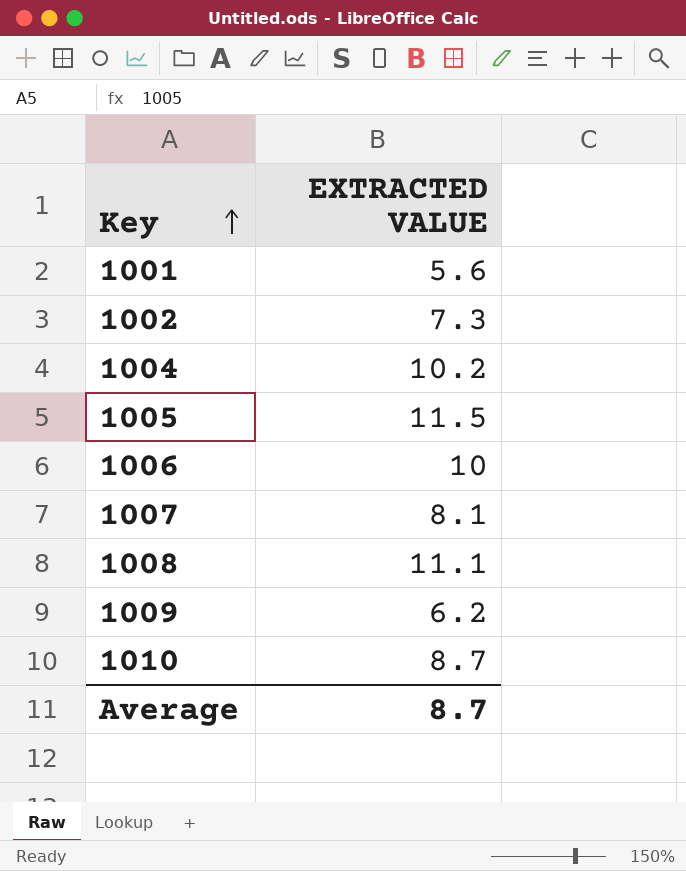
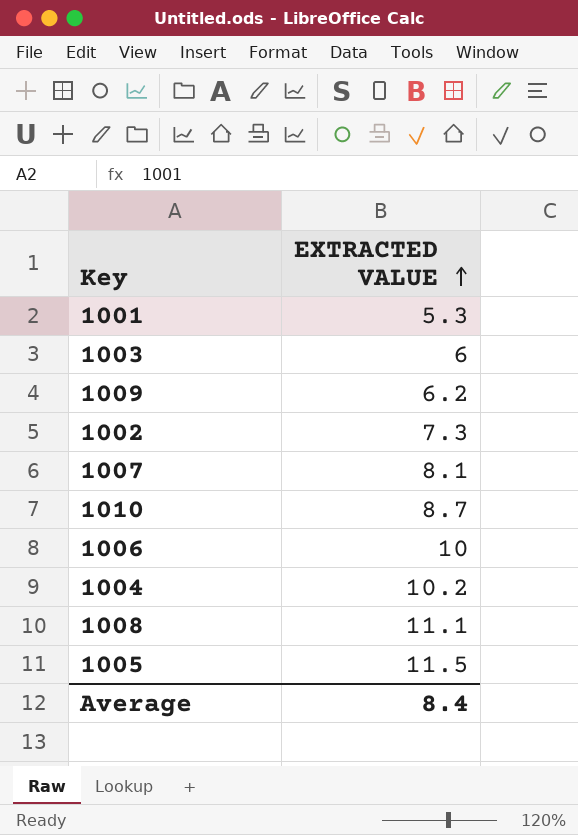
row order: Key ascending -> EXTRACTED VALUE ascending
1001 | EXTRACTED VALUE: 5.6 -> 5.3
row 1003: none -> 6
Average | EXTRACTED VALUE: 8.7 -> 8.4

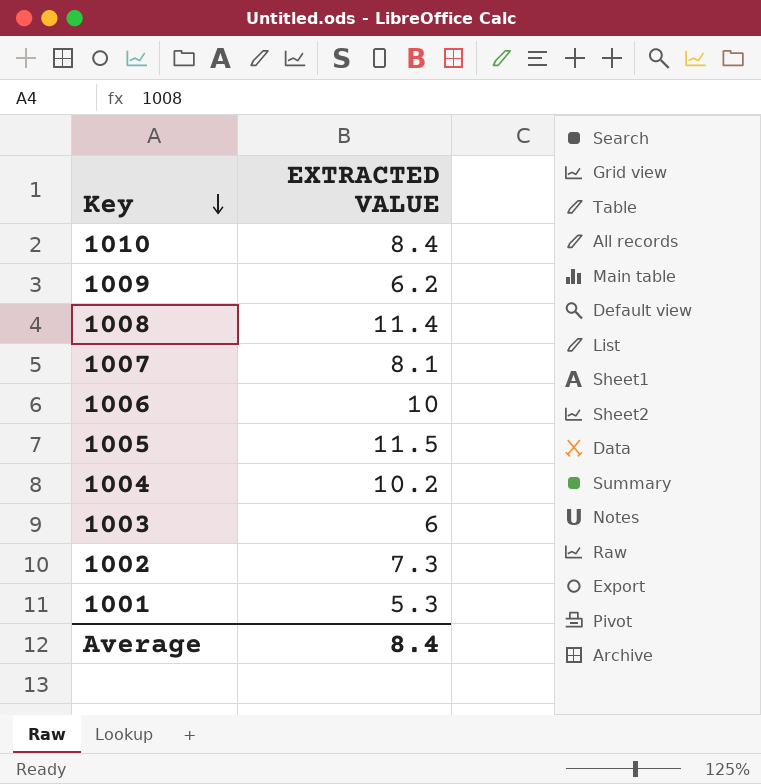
row order: EXTRACTED VALUE ascending -> Key descending
1010 | EXTRACTED VALUE: 8.7 -> 8.4
1008 | EXTRACTED VALUE: 11.1 -> 11.4

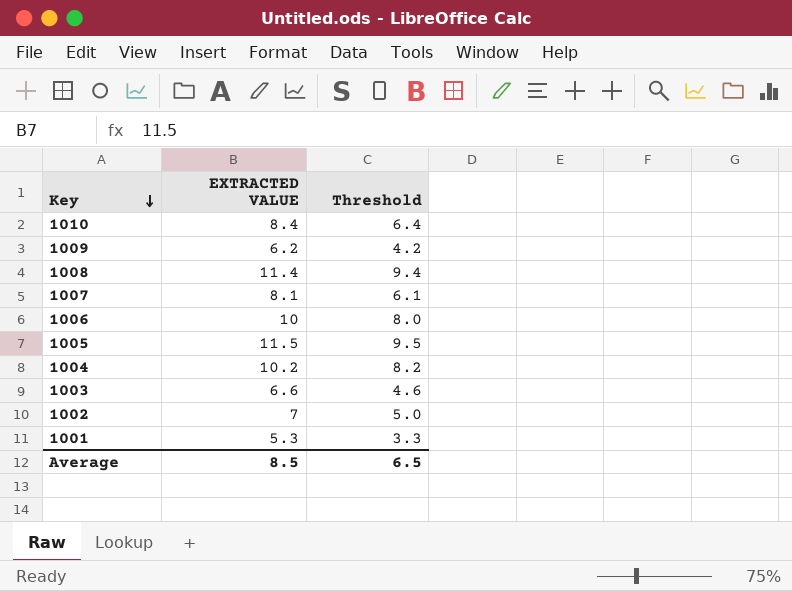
column Threshold | formula: none -> [EXTRACTED VALUE] - 2
1003 | EXTRACTED VALUE: 6 -> 6.6
1002 | EXTRACTED VALUE: 7.3 -> 7
Average | EXTRACTED VALUE: 8.4 -> 8.5

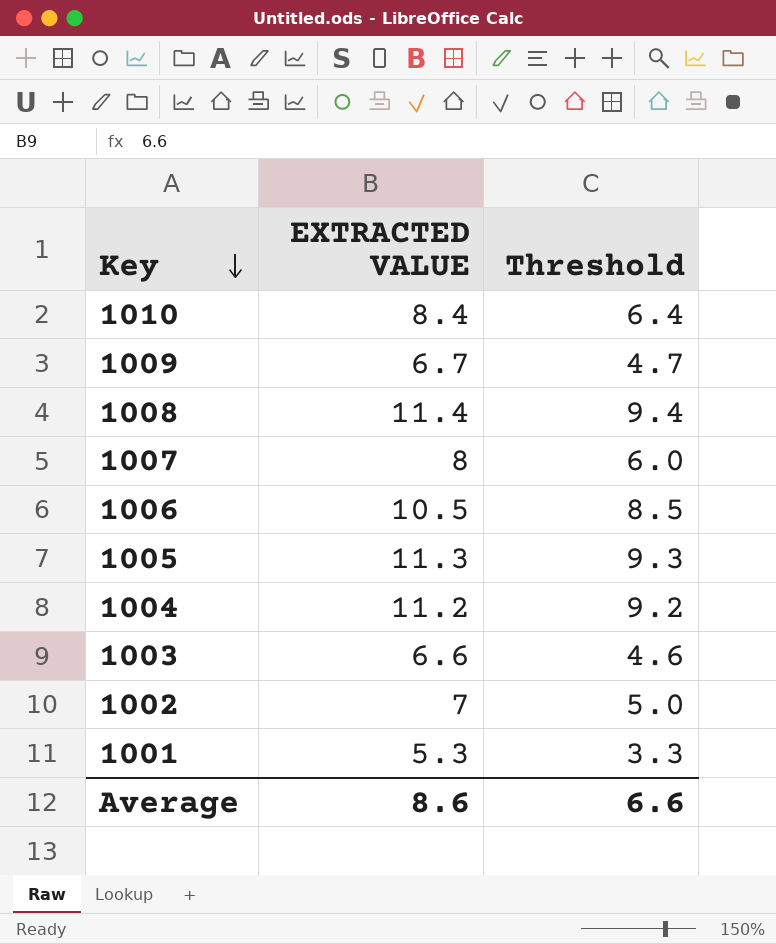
1009 | EXTRACTED VALUE: 6.2 -> 6.7
1009 | Threshold: 4.2 -> 4.7
1007 | EXTRACTED VALUE: 8.1 -> 8
1007 | Threshold: 6.1 -> 6.0
1006 | EXTRACTED VALUE: 10 -> 10.5
1006 | Threshold: 8.0 -> 8.5
1005 | EXTRACTED VALUE: 11.5 -> 11.3
1005 | Threshold: 9.5 -> 9.3
1004 | EXTRACTED VALUE: 10.2 -> 11.2
1004 | Threshold: 8.2 -> 9.2
Average | EXTRACTED VALUE: 8.5 -> 8.6
Average | Threshold: 6.5 -> 6.6

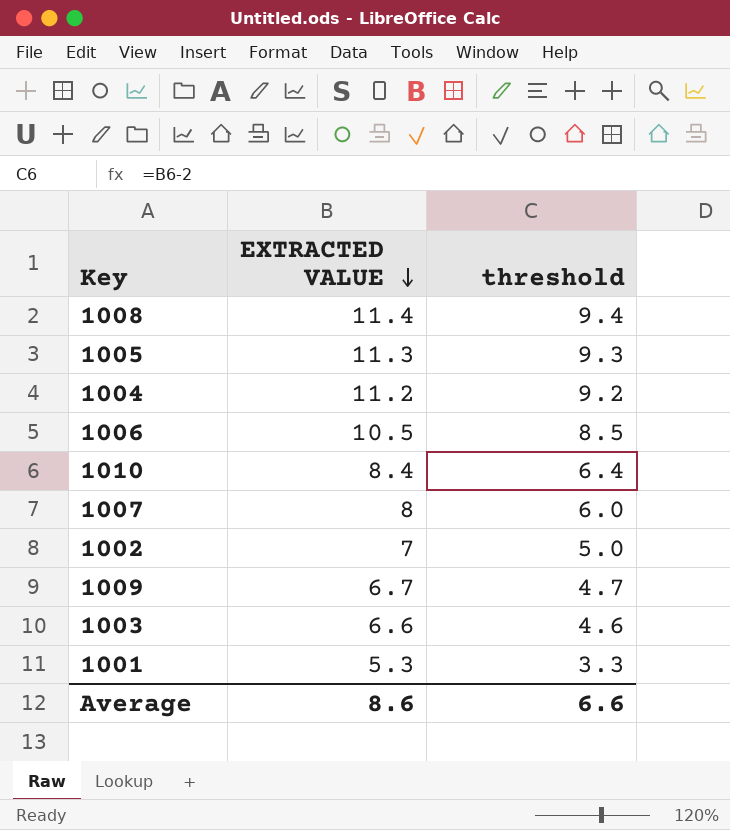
row order: Key descending -> EXTRACTED VALUE descending
column name: Threshold -> threshold

